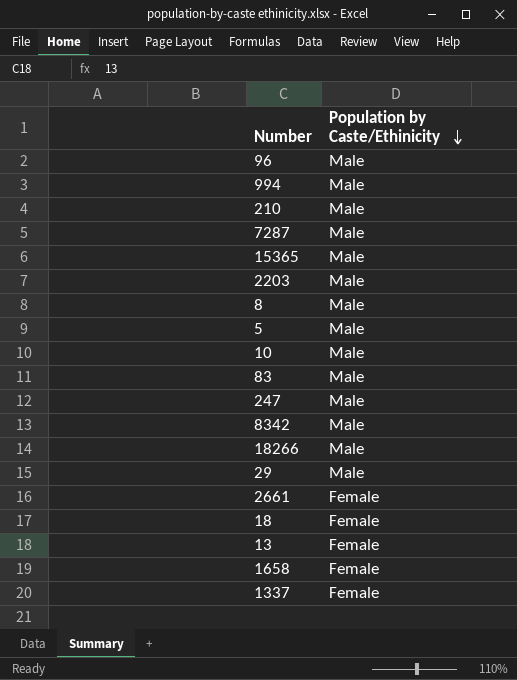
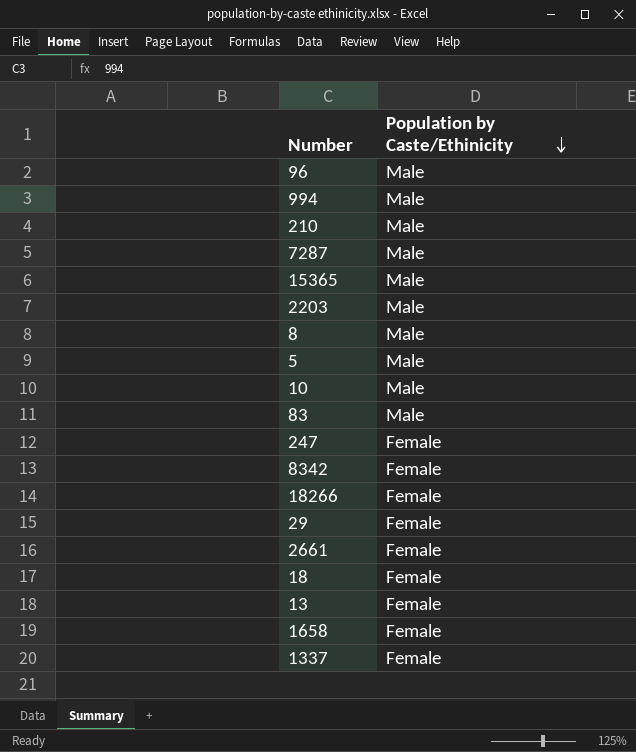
247 | Population by Caste/Ethinicity: Male -> Female
8342 | Population by Caste/Ethinicity: Male -> Female
18266 | Population by Caste/Ethinicity: Male -> Female
29 | Population by Caste/Ethinicity: Male -> Female

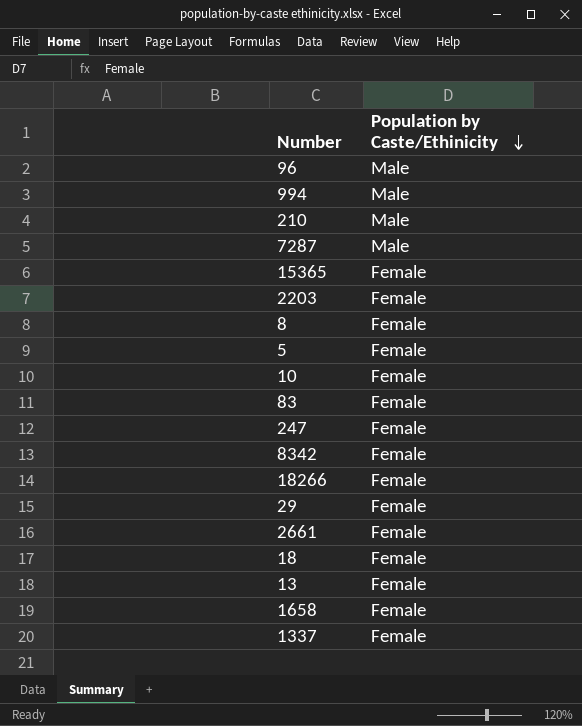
15365 | Population by Caste/Ethinicity: Male -> Female
2203 | Population by Caste/Ethinicity: Male -> Female
8 | Population by Caste/Ethinicity: Male -> Female
5 | Population by Caste/Ethinicity: Male -> Female
10 | Population by Caste/Ethinicity: Male -> Female
83 | Population by Caste/Ethinicity: Male -> Female

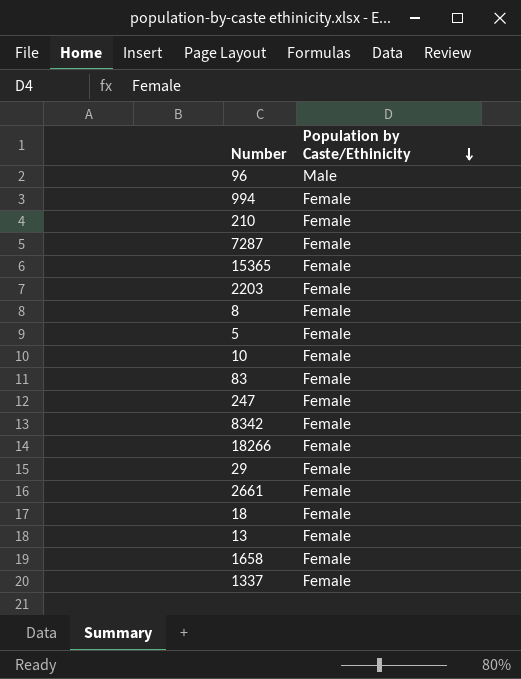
994 | Population by Caste/Ethinicity: Male -> Female
210 | Population by Caste/Ethinicity: Male -> Female
7287 | Population by Caste/Ethinicity: Male -> Female

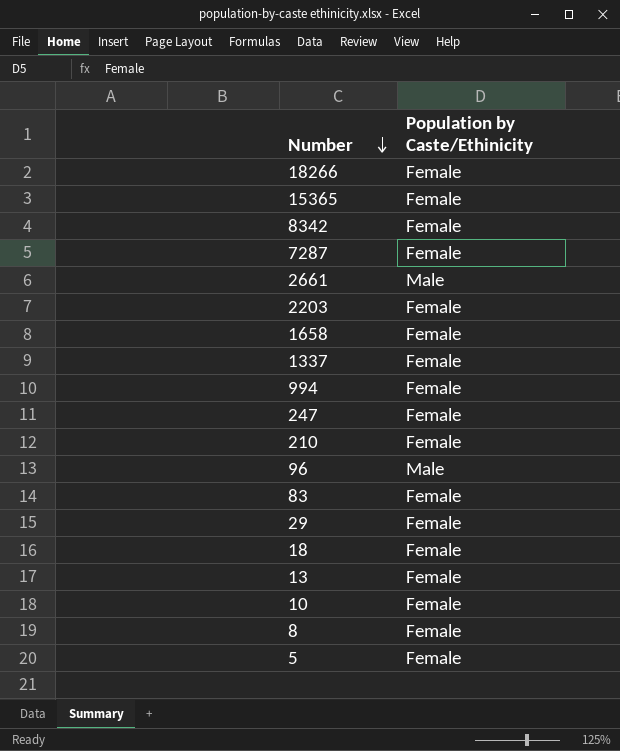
row order: Population by Caste/Ethinicity descending -> Number descending
2661 | Population by Caste/Ethinicity: Female -> Male

